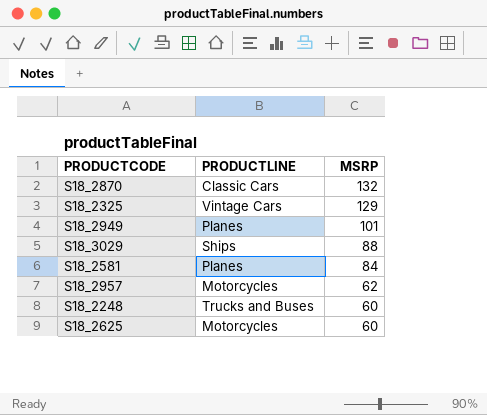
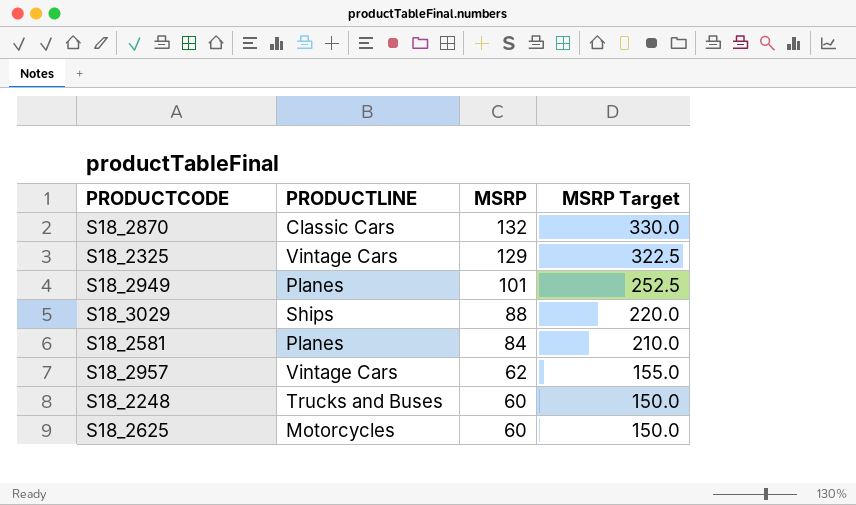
column MSRP Target | formula: none -> [MSRP] * 2.5
S18_2957 | PRODUCTLINE: Motorcycles -> Vintage Cars

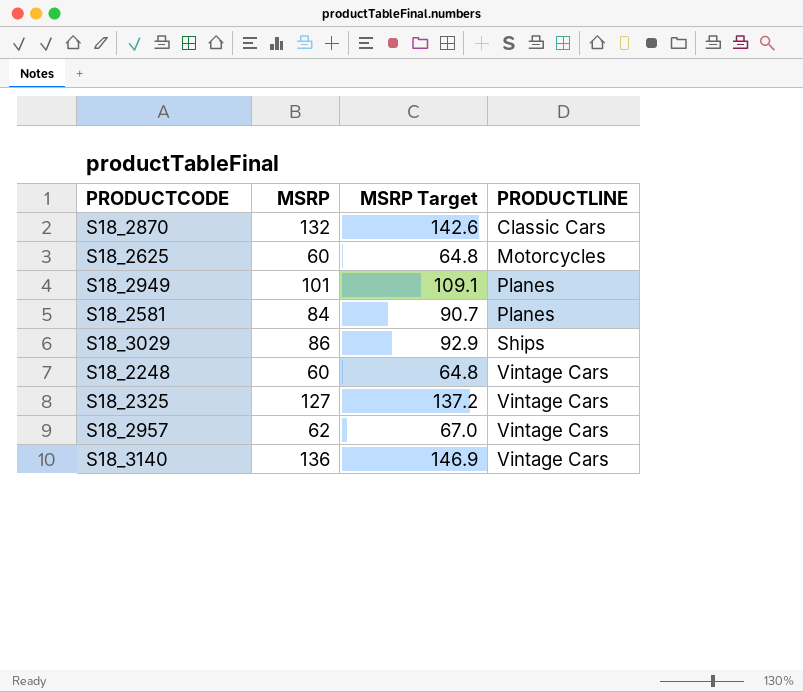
row order: MSRP descending -> PRODUCTLINE ascending
column MSRP Target | formula: [MSRP] * 2.5 -> [MSRP] * 1.08
column PRODUCTLINE | position: 2 -> 4
S18_3029 | MSRP: 88 -> 86
S18_2248 | PRODUCTLINE: Trucks and Buses -> Vintage Cars
S18_2325 | MSRP: 129 -> 127
row S18_3140: none -> 136 | 146.9 | Vintage Cars

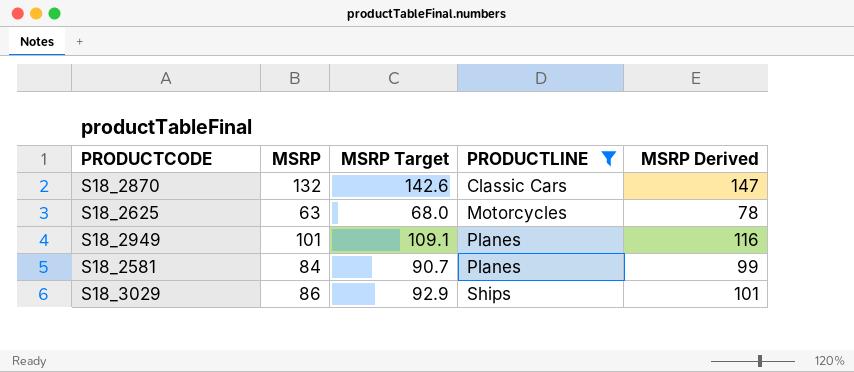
filter: none -> PRODUCTLINE != Vintage Cars
column MSRP Derived | formula: none -> [MSRP] + 15
S18_2625 | MSRP: 60 -> 63
S18_2625 | MSRP Target: 64.8 -> 68.0

